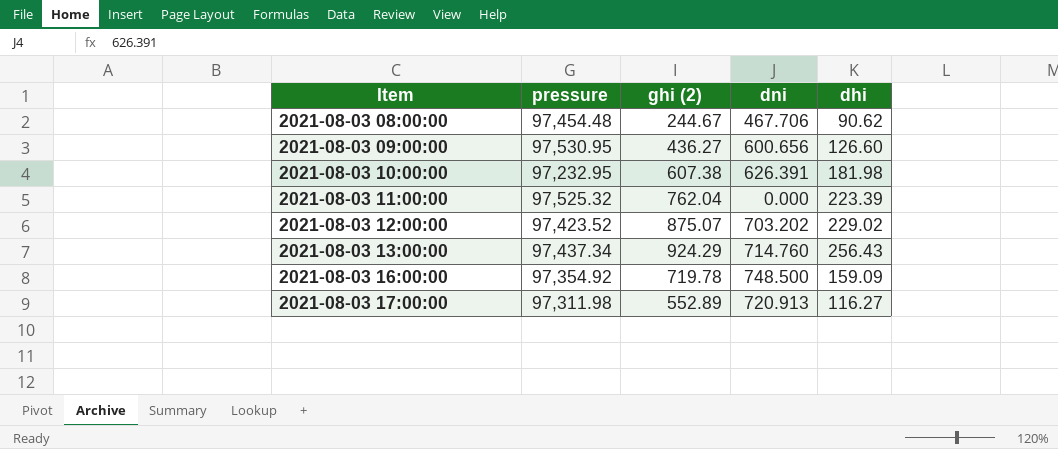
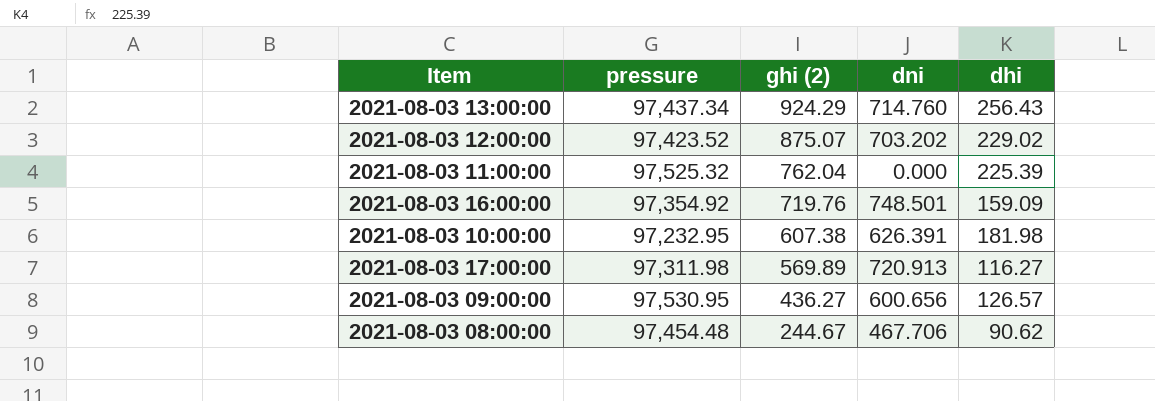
row order: Item ascending -> ghi (2) descending
2021-08-03 11:00:00 | dhi: 223.39 -> 225.39
2021-08-03 16:00:00 | ghi (2): 719.78 -> 719.76
2021-08-03 16:00:00 | dni: 748.500 -> 748.501
2021-08-03 17:00:00 | ghi (2): 552.89 -> 569.89
2021-08-03 09:00:00 | dhi: 126.60 -> 126.57

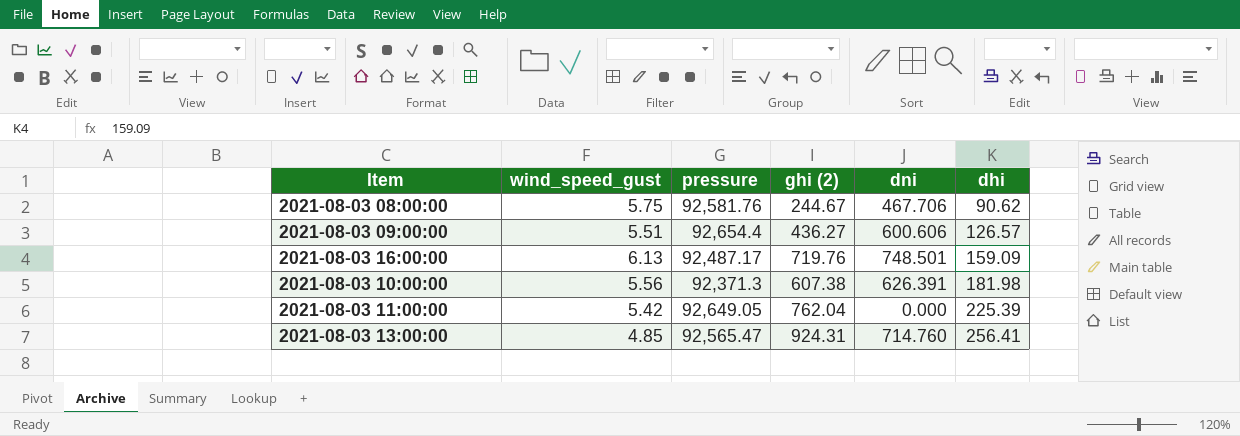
row order: ghi (2) descending -> dhi ascending
column wind_speed_gust | position: none -> 2
row 2021-08-03 12:00:00: 97,423.52 | 875.07 | 703.202 | 229.02 -> none
row 2021-08-03 17:00:00: 97,311.98 | 569.89 | 720.913 | 116.27 -> none
2021-08-03 08:00:00 | pressure: 97,454.48 -> 92,581.76
2021-08-03 09:00:00 | pressure: 97,530.95 -> 92,654.4
2021-08-03 09:00:00 | dni: 600.656 -> 600.606
2021-08-03 16:00:00 | pressure: 97,354.92 -> 92,487.17
2021-08-03 10:00:00 | pressure: 97,232.95 -> 92,371.3
2021-08-03 11:00:00 | pressure: 97,525.32 -> 92,649.05
2021-08-03 13:00:00 | pressure: 97,437.34 -> 92,565.47
2021-08-03 13:00:00 | ghi (2): 924.29 -> 924.31
2021-08-03 13:00:00 | dhi: 256.43 -> 256.41

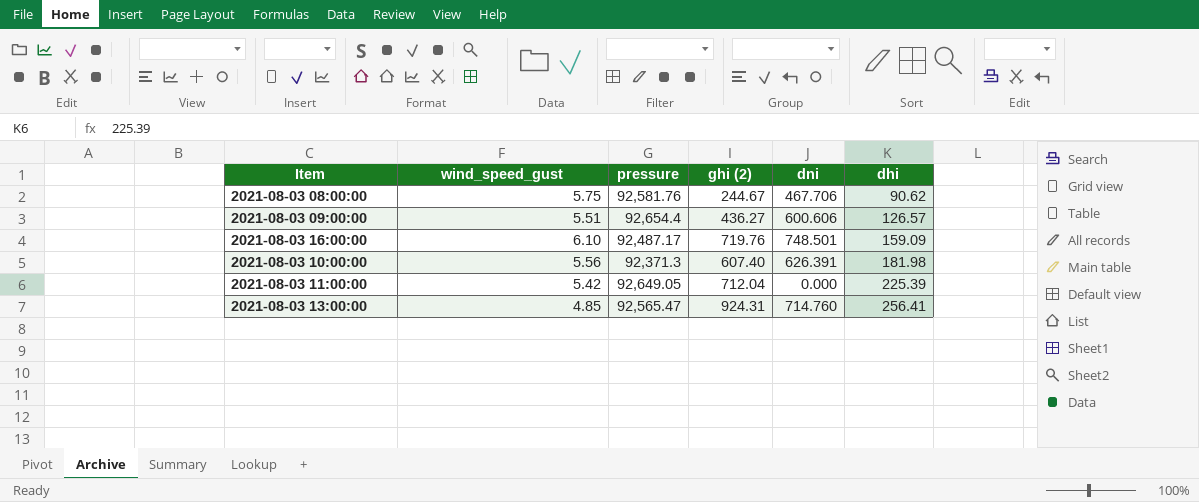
2021-08-03 16:00:00 | wind_speed_gust: 6.13 -> 6.10
2021-08-03 10:00:00 | ghi (2): 607.38 -> 607.40
2021-08-03 11:00:00 | ghi (2): 762.04 -> 712.04

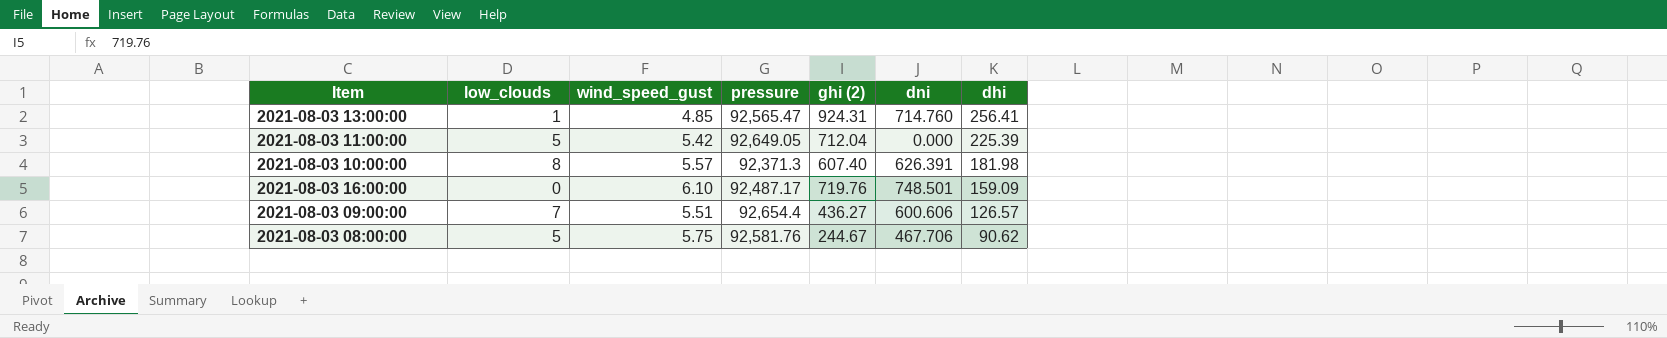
row order: dhi ascending -> dhi descending
column low_clouds | position: none -> 2
2021-08-03 10:00:00 | wind_speed_gust: 5.56 -> 5.57

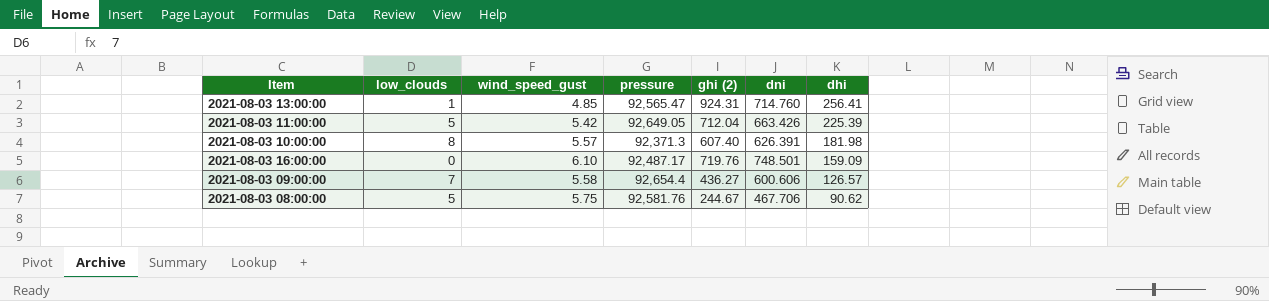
2021-08-03 11:00:00 | dni: 0.000 -> 663.426
2021-08-03 09:00:00 | wind_speed_gust: 5.51 -> 5.58

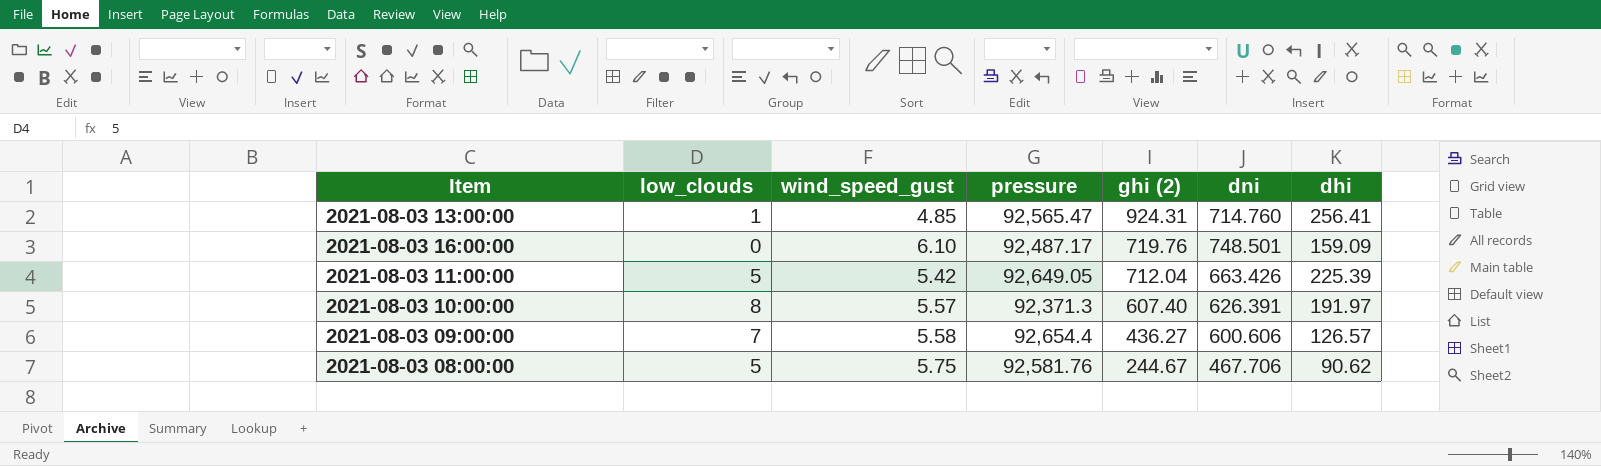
row order: dhi descending -> ghi (2) descending
2021-08-03 10:00:00 | dhi: 181.98 -> 191.97

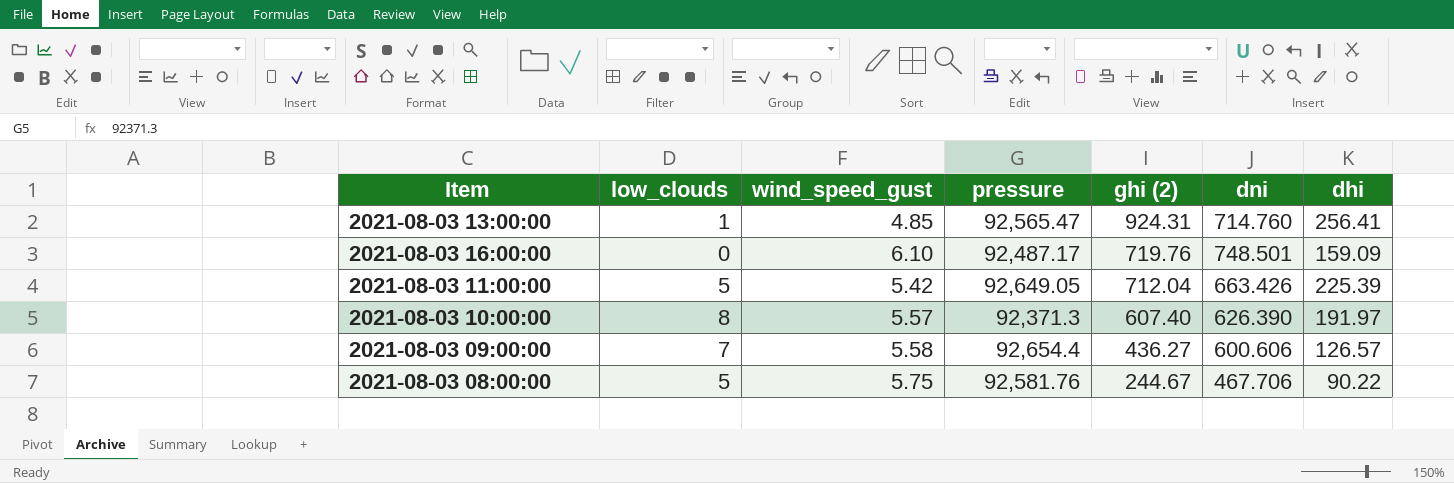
2021-08-03 10:00:00 | dni: 626.391 -> 626.390
2021-08-03 08:00:00 | dhi: 90.62 -> 90.22

